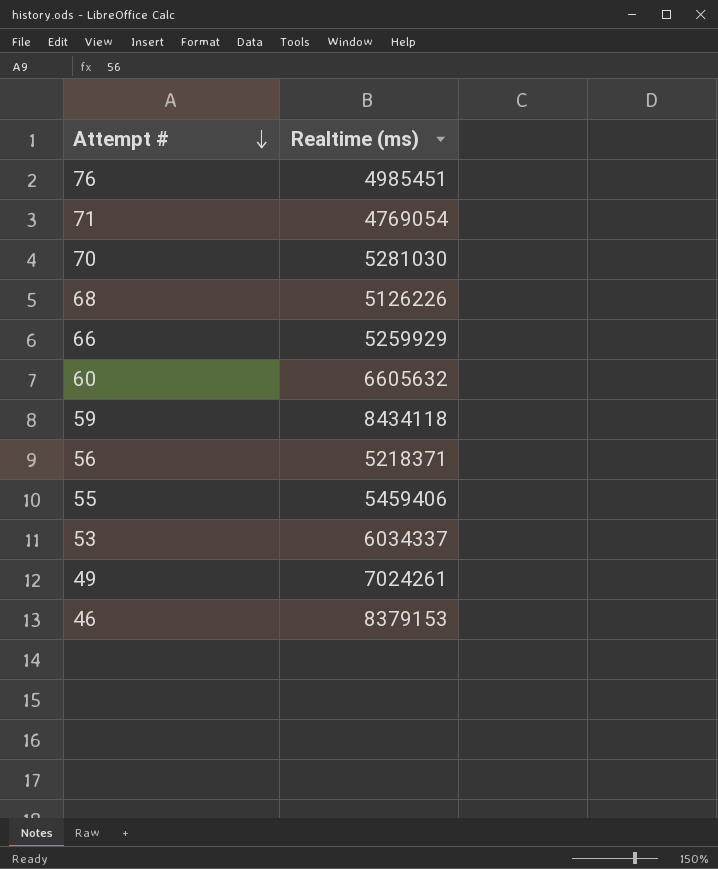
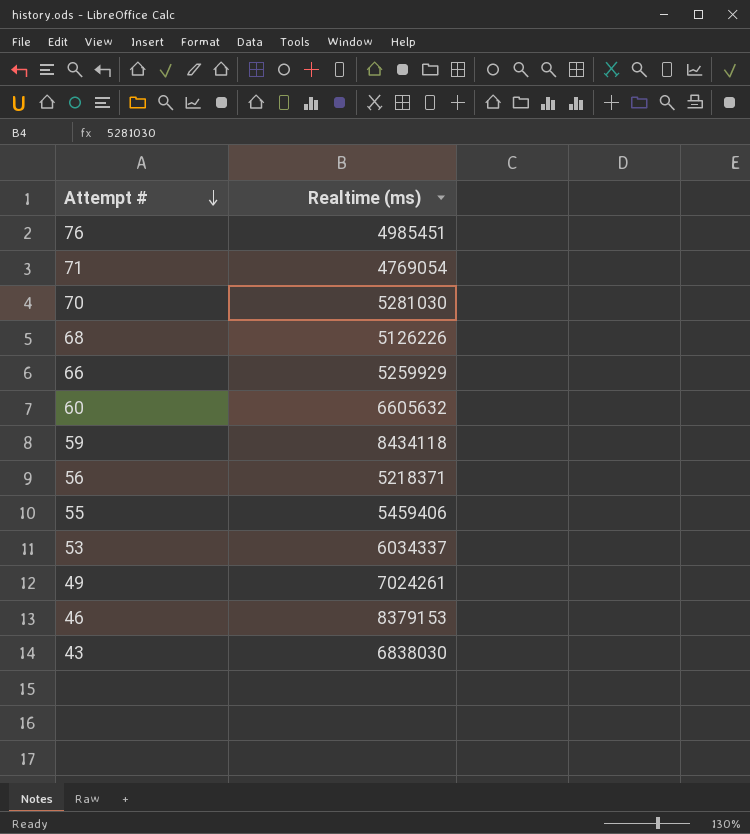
row 43: none -> 6838030

